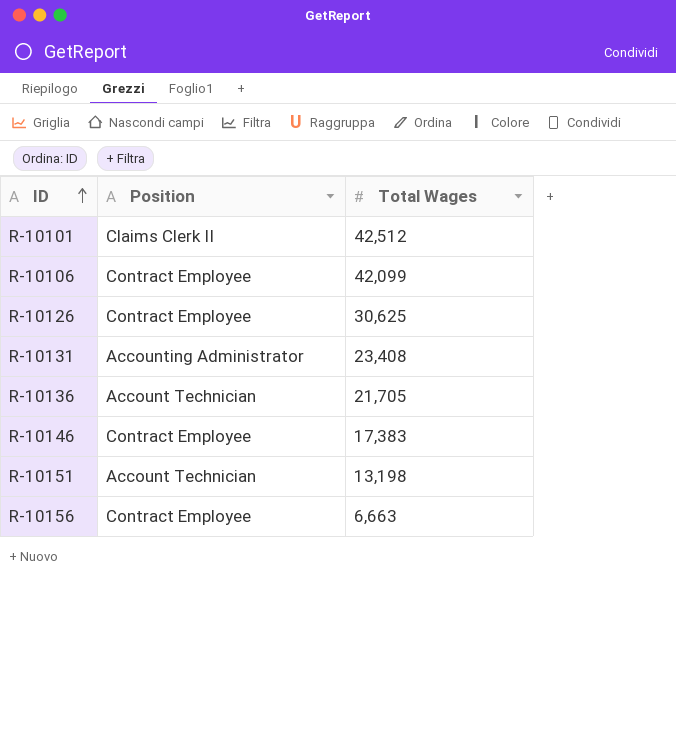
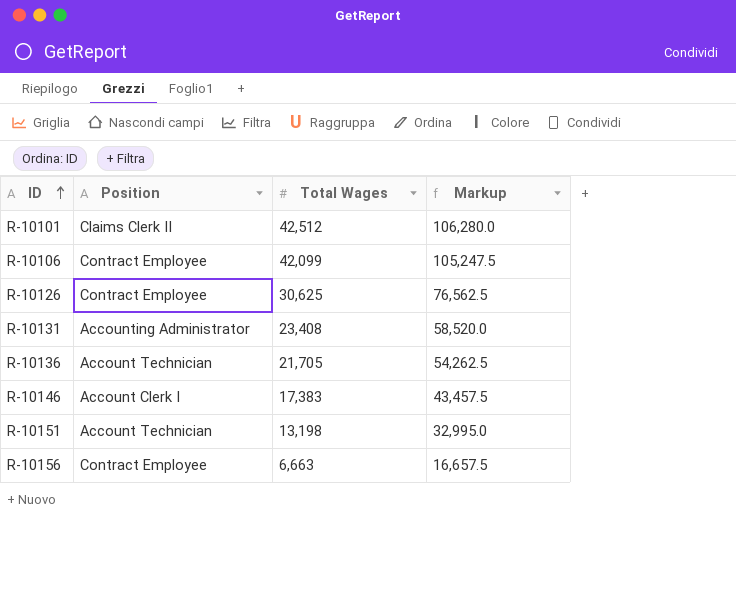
column Markup | formula: none -> [Total Wages] * 2.5
R-10146 | Position: Contract Employee -> Account Clerk I

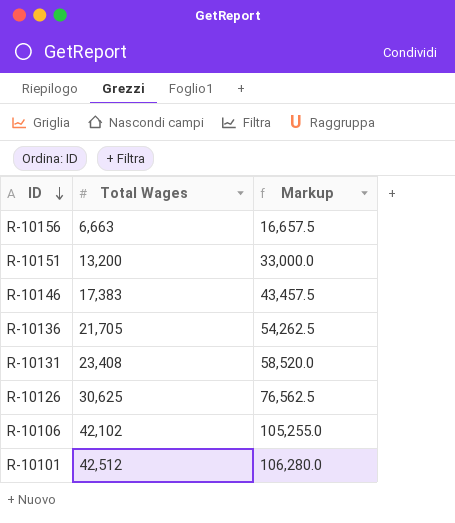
row order: ID ascending -> ID descending
column Position | position: 2 -> none
R-10151 | Total Wages: 13,198 -> 13,200
R-10151 | Markup: 32,995.0 -> 33,000.0
R-10106 | Total Wages: 42,099 -> 42,102
R-10106 | Markup: 105,247.5 -> 105,255.0

